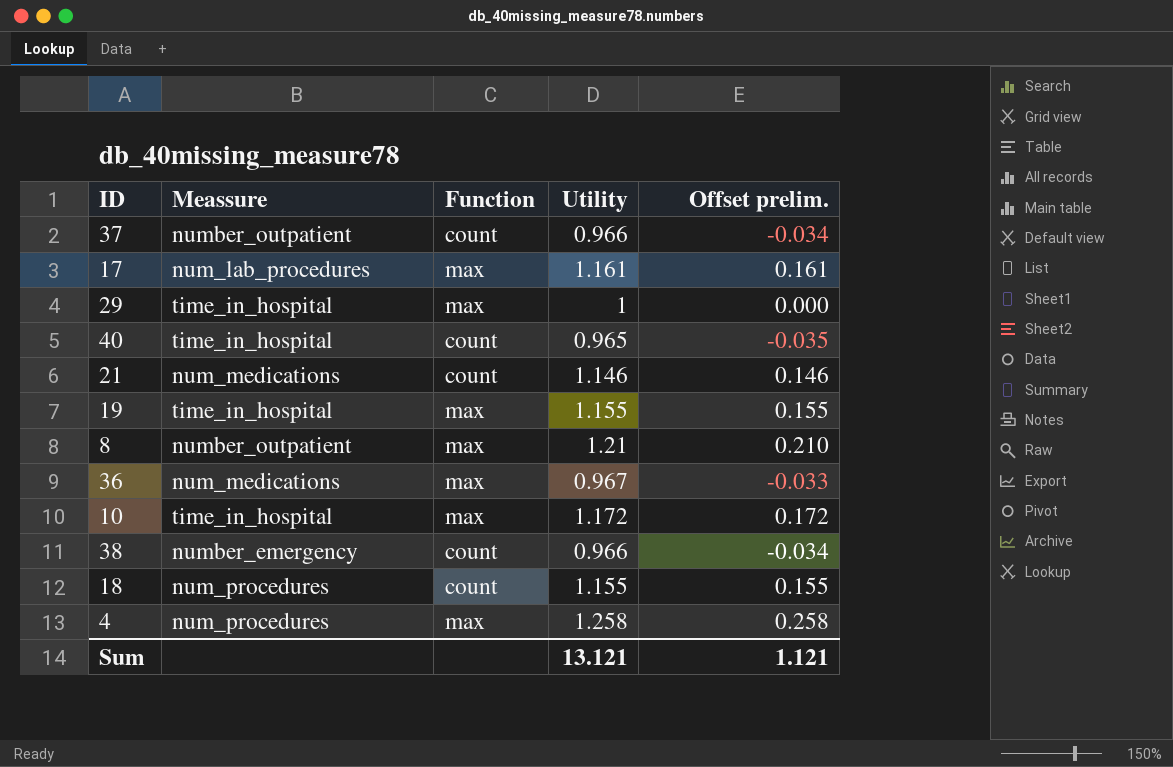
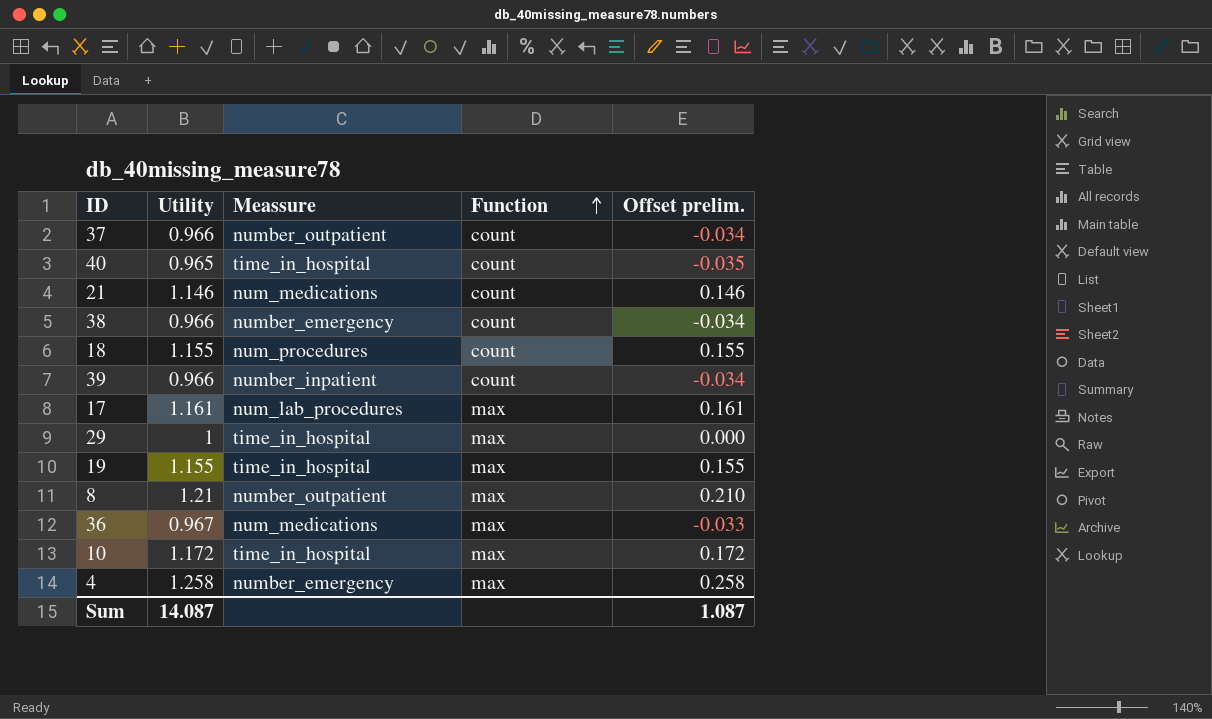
row order: none -> Function ascending
column Utility | position: 4 -> 2
row 39: none -> 0.966 | number_inpatient | count | -0.034
4 | Meassure: num_procedures -> number_emergency
Sum | Utility: 13.121 -> 14.087
Sum | Offset prelim.: 1.121 -> 1.087

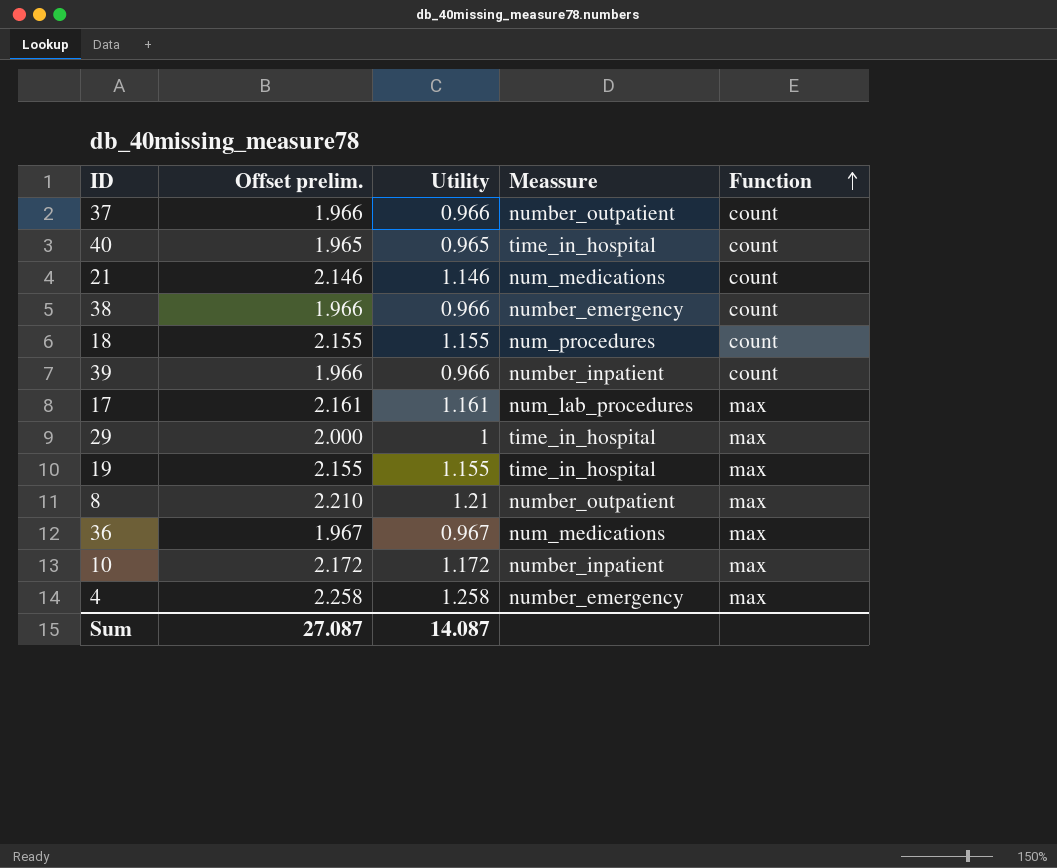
column Offset prelim. | formula: [Utility] - 1 -> [Utility] + 1
column Offset prelim. | position: 5 -> 2
10 | Meassure: time_in_hospital -> number_inpatient
Sum | Offset prelim.: 1.087 -> 27.087

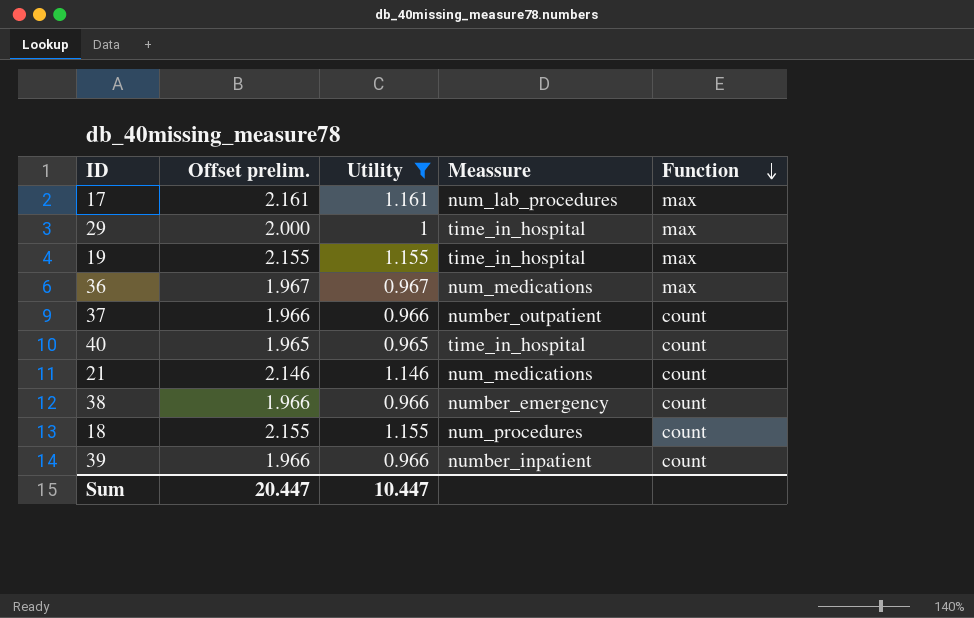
filter: none -> Utility <= 1.161
row order: Function ascending -> Function descending
Sum | Offset prelim.: 27.087 -> 20.447
Sum | Utility: 14.087 -> 10.447

